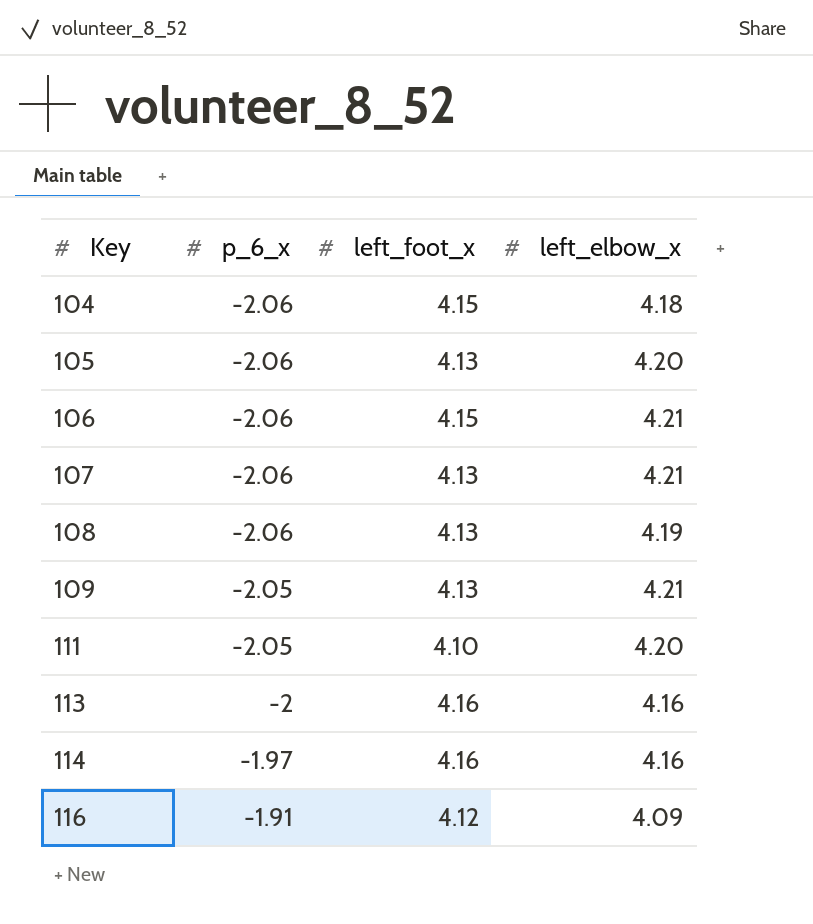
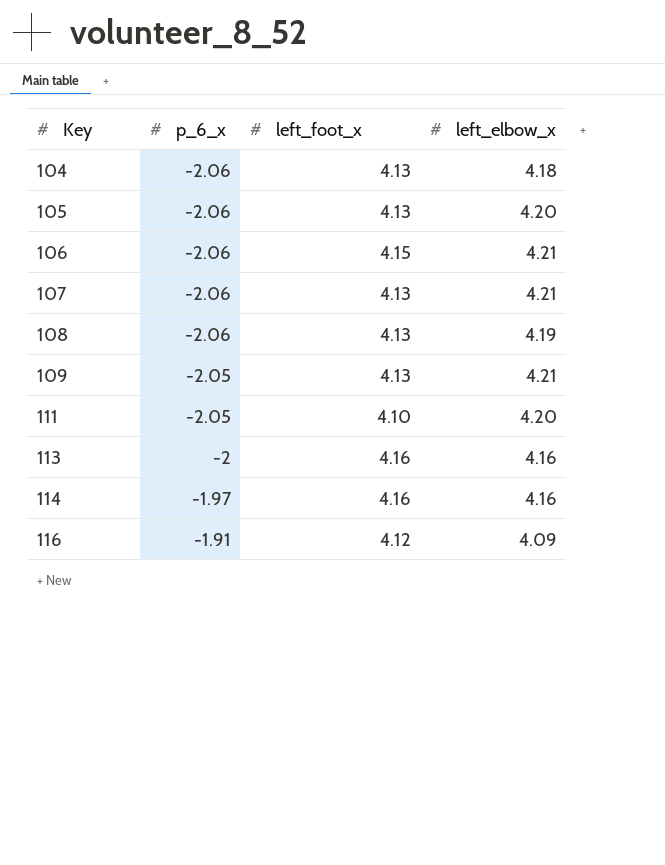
104 | left_foot_x: 4.15 -> 4.13

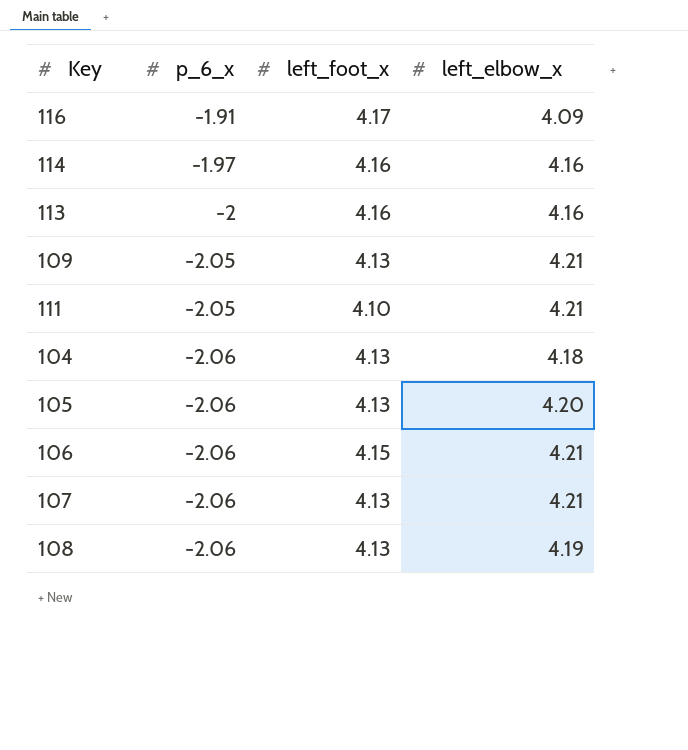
row order: Key ascending -> p_6_x descending
116 | left_foot_x: 4.12 -> 4.17
111 | left_elbow_x: 4.20 -> 4.21

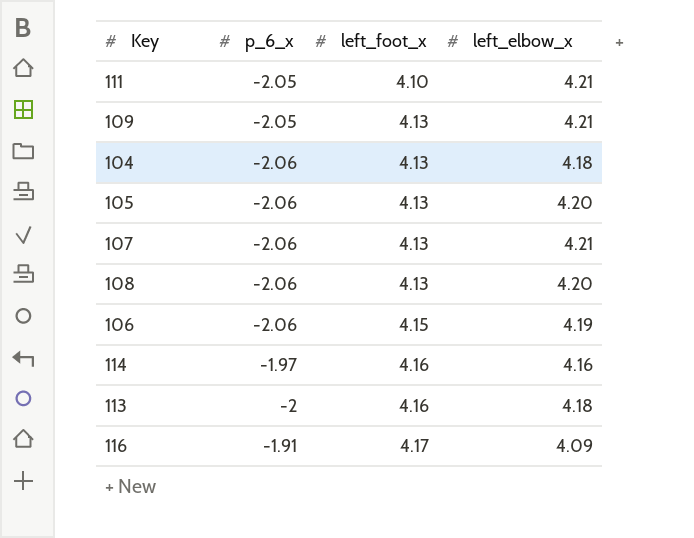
row order: p_6_x descending -> left_foot_x ascending
108 | left_elbow_x: 4.19 -> 4.20
106 | left_elbow_x: 4.21 -> 4.19
113 | left_elbow_x: 4.16 -> 4.18

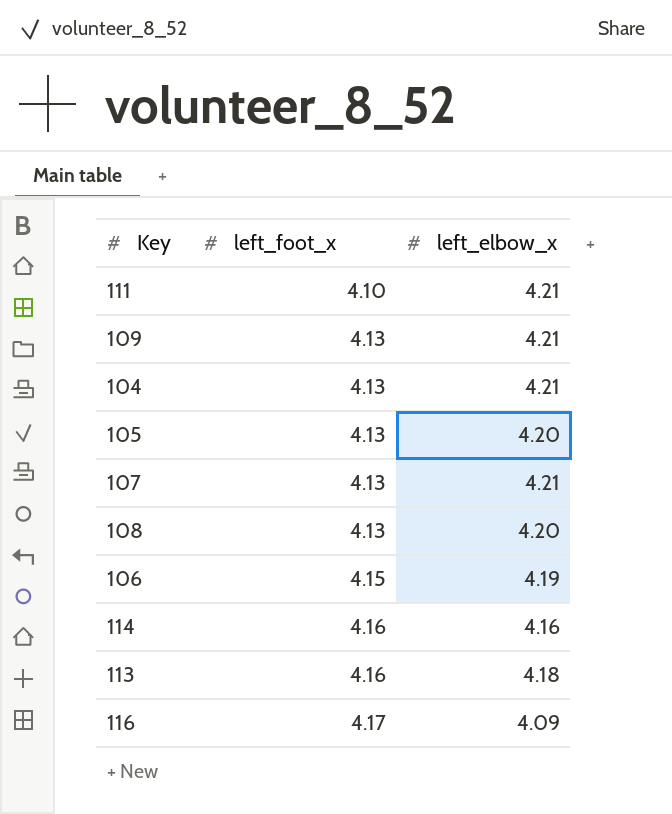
column p_6_x | position: 2 -> none
104 | left_elbow_x: 4.18 -> 4.21

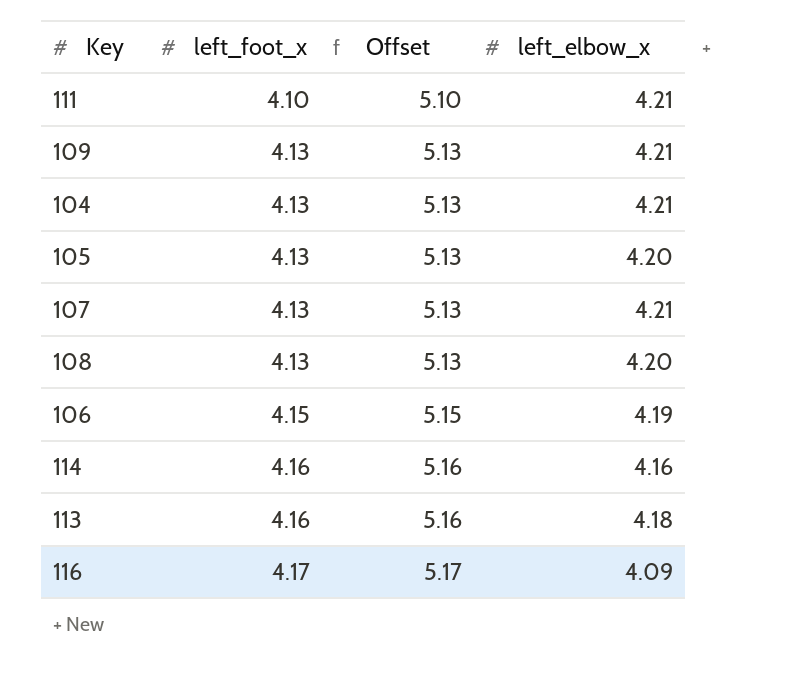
column Offset | formula: none -> [left_foot_x] + 1

